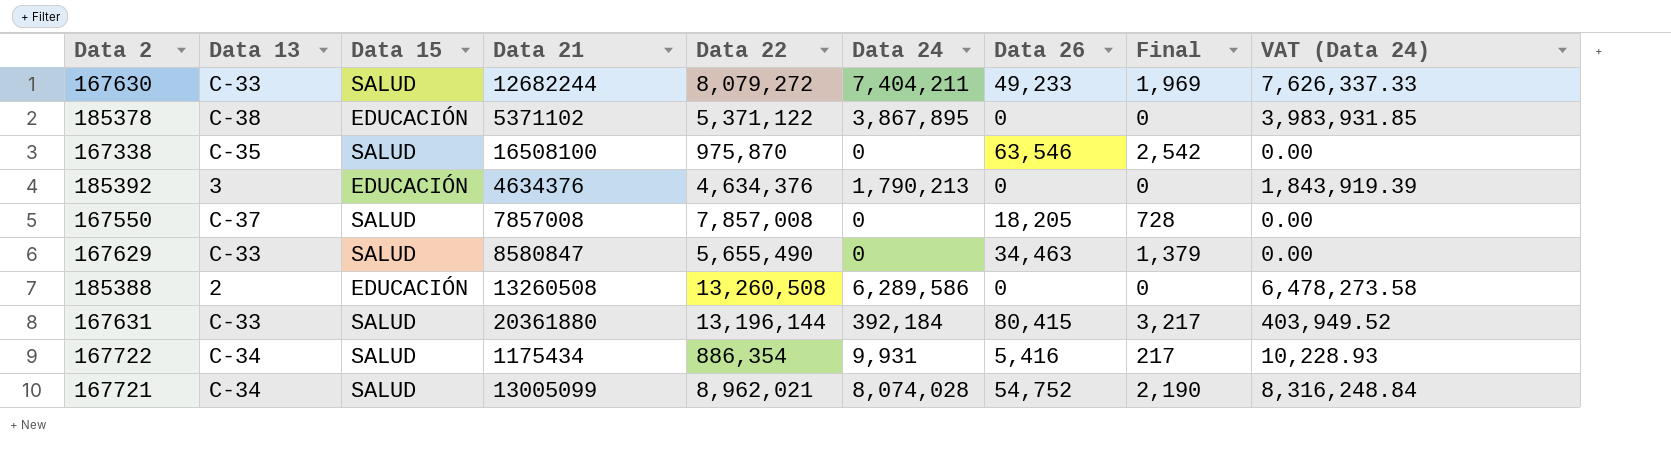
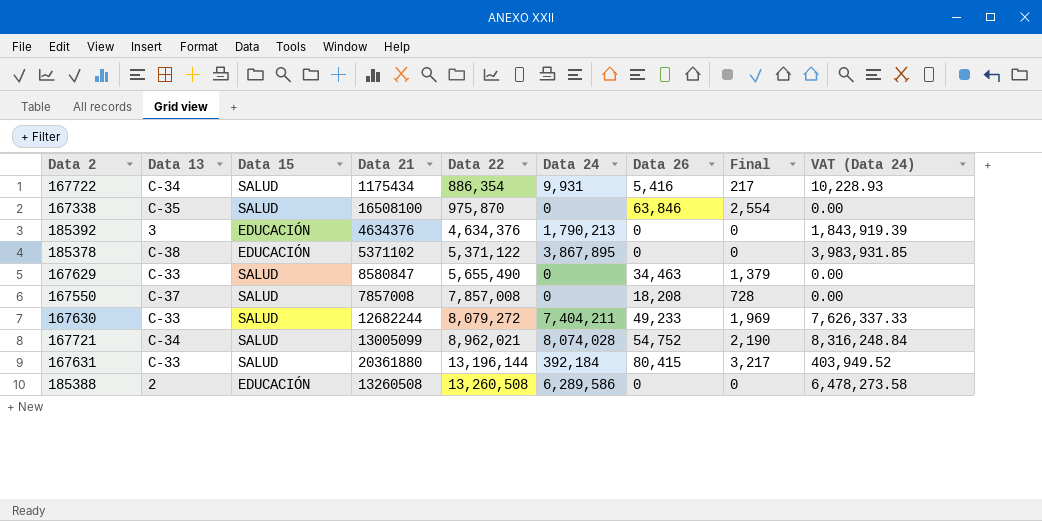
row order: none -> Data 22 ascending
167338 | Data 26: 63,546 -> 63,846
167338 | Final: 2,542 -> 2,554
167550 | Data 26: 18,205 -> 18,208

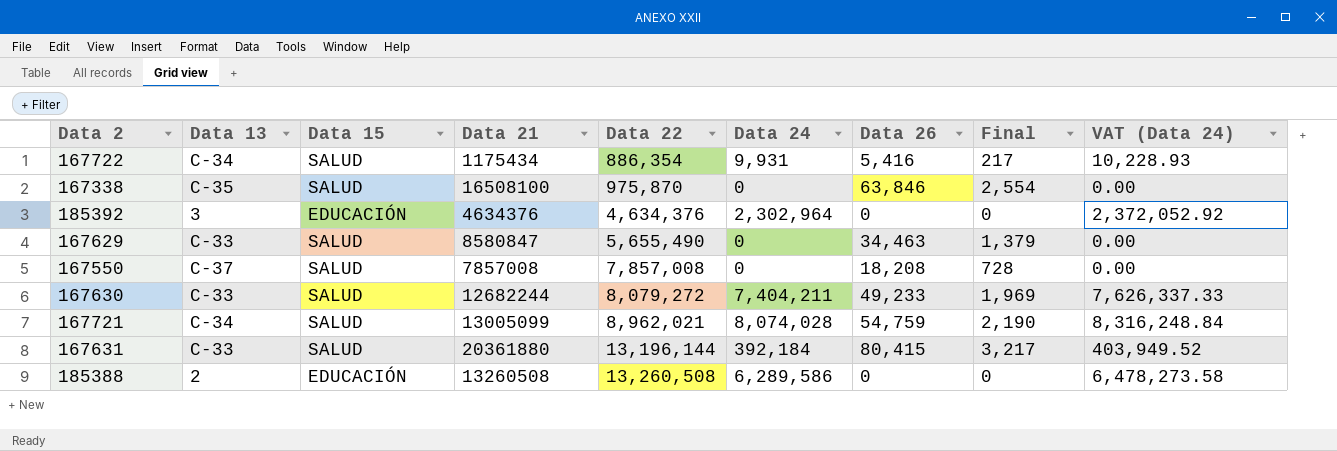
row 185378: C-38 | EDUCACIÓN | 5371102 | 5,371,122 | 3,867,895 | 0 | 0 | 3,983,931.85 -> none
185392 | Data 24: 1,790,213 -> 2,302,964
185392 | VAT (Data 24): 1,843,919.39 -> 2,372,052.92
167721 | Data 26: 54,752 -> 54,759

